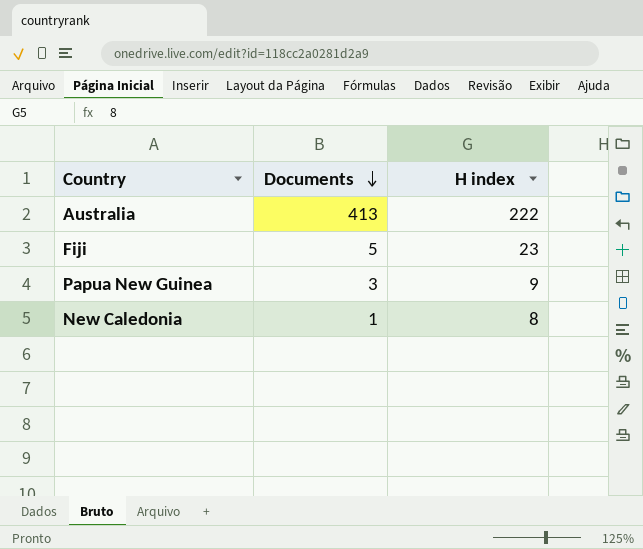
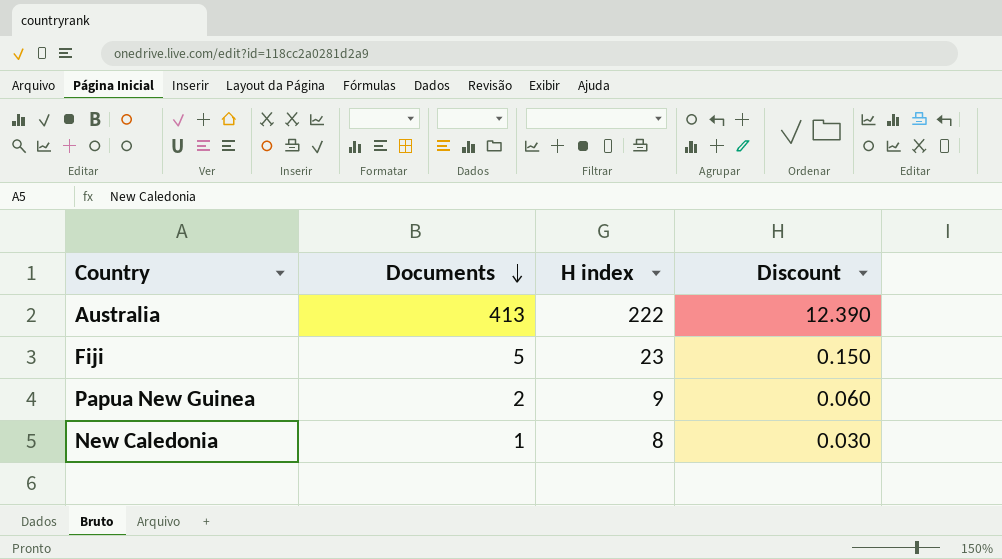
column Discount | formula: none -> [Documents] * 0.03
Papua New Guinea | Documents: 3 -> 2

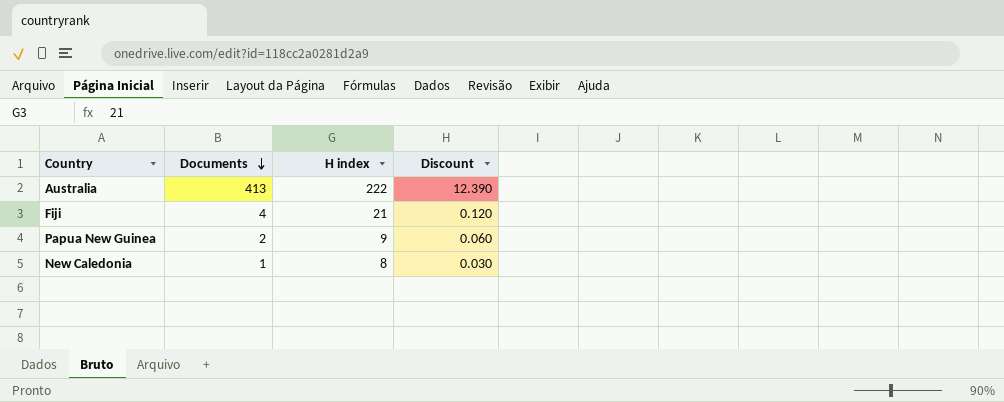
Fiji | Documents: 5 -> 4
Fiji | H index: 23 -> 21
Fiji | Discount: 0.150 -> 0.120

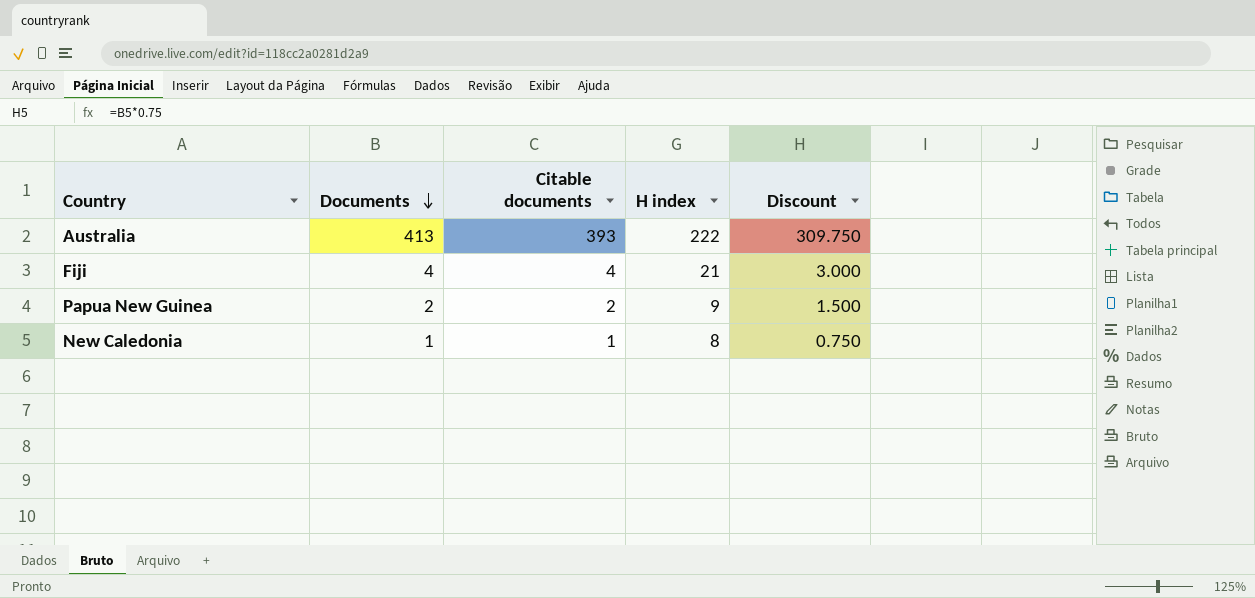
column Citable documents | position: none -> 3
column Discount | formula: [Documents] * 0.03 -> [Documents] * 0.75

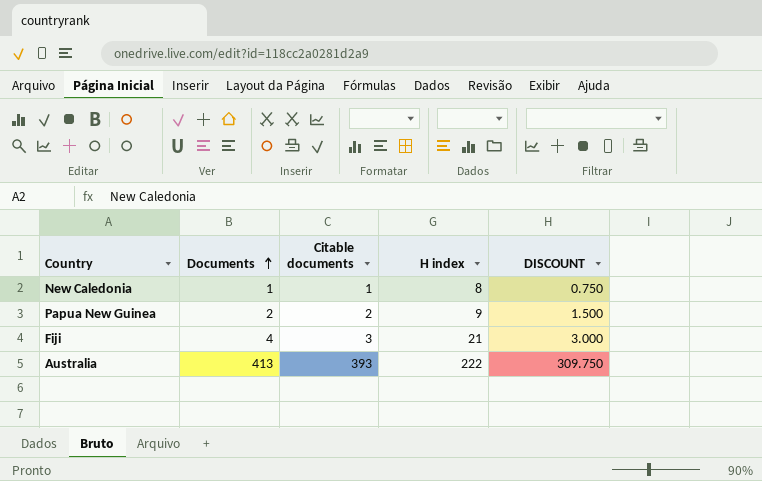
row order: Documents descending -> Documents ascending
column name: Discount -> DISCOUNT
Fiji | Citable documents: 4 -> 3

